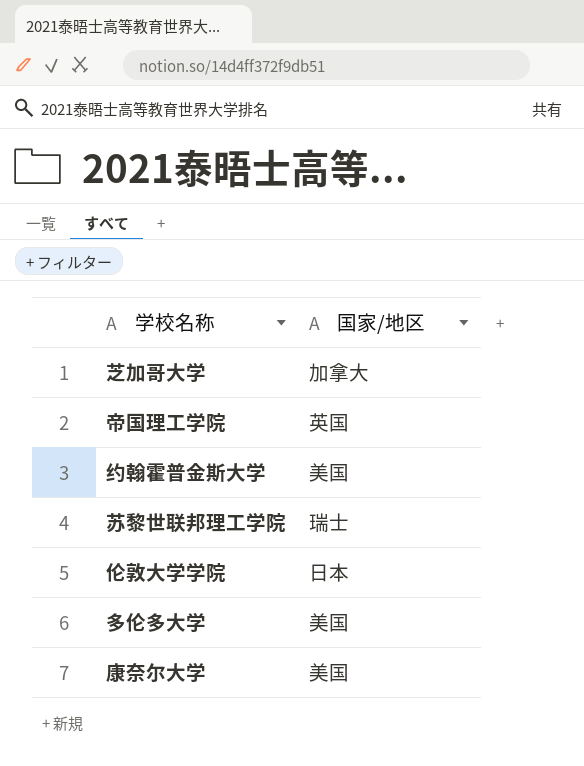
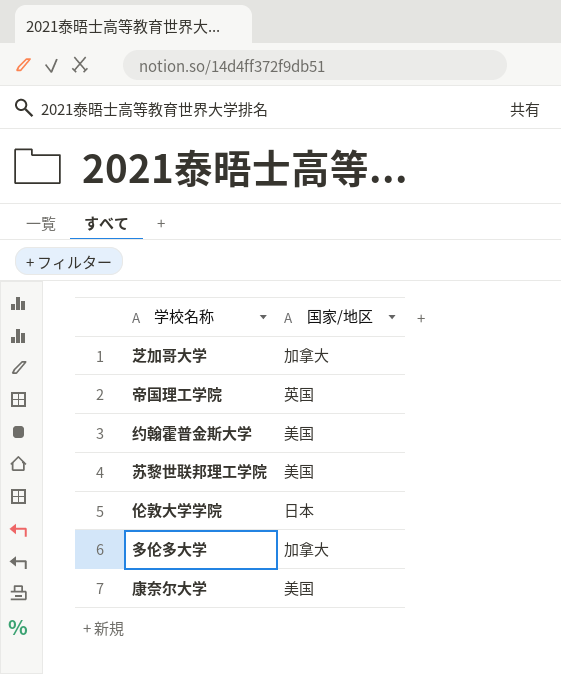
苏黎世联邦理工学院 | 国家/地区: 瑞士 -> 美国
多伦多大学 | 国家/地区: 美国 -> 加拿大

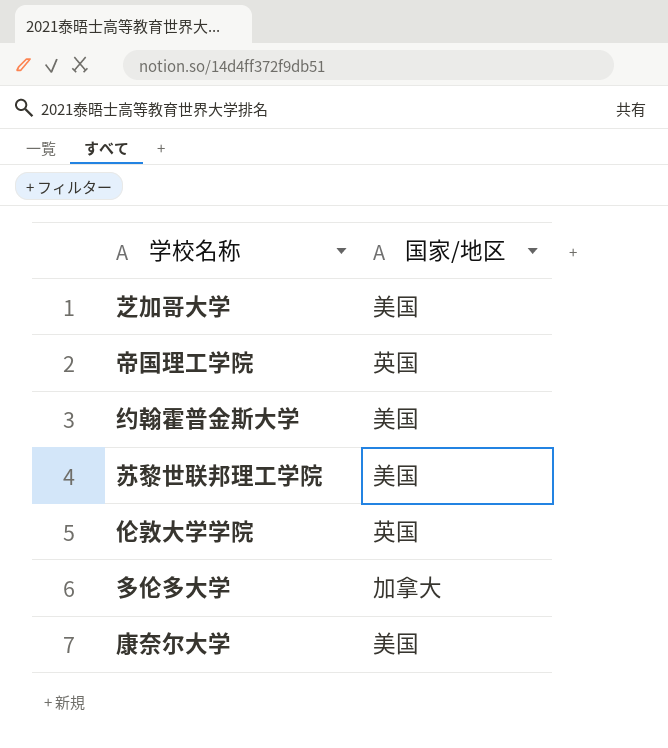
芝加哥大学 | 国家/地区: 加拿大 -> 美国
伦敦大学学院 | 国家/地区: 日本 -> 英国

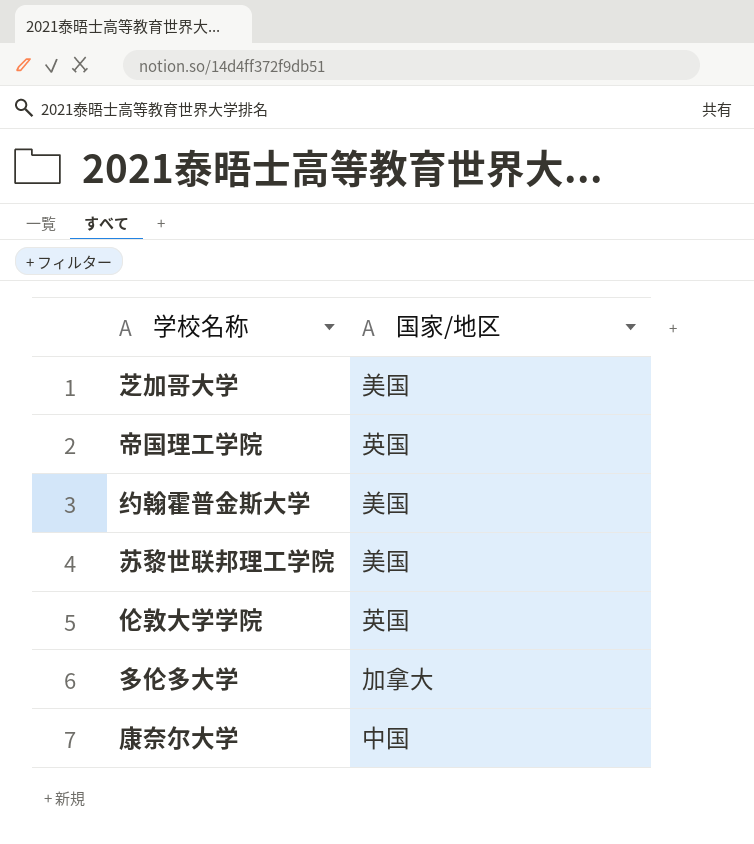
康奈尔大学 | 国家/地区: 美国 -> 中国

